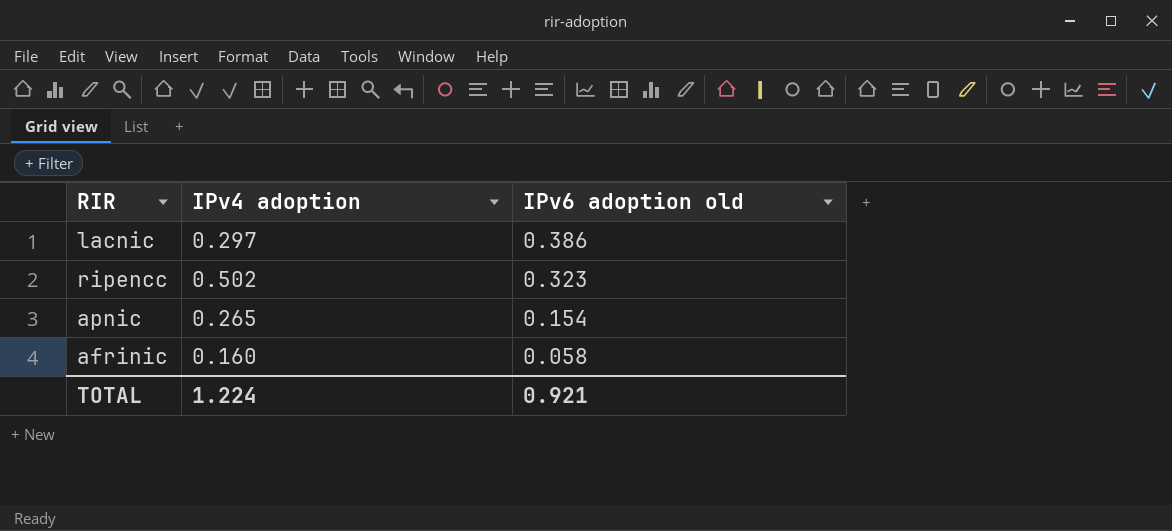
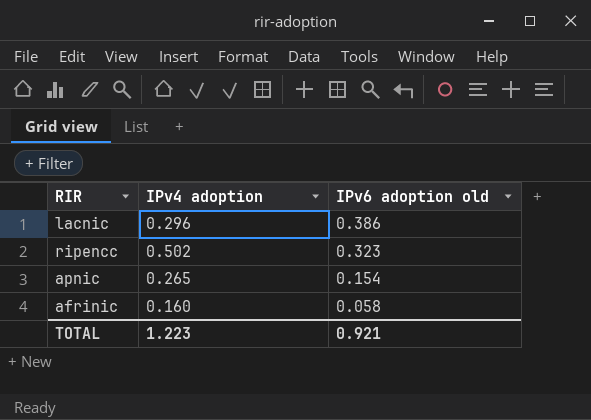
lacnic | IPv4 adoption: 0.297 -> 0.296
TOTAL | IPv4 adoption: 1.224 -> 1.223

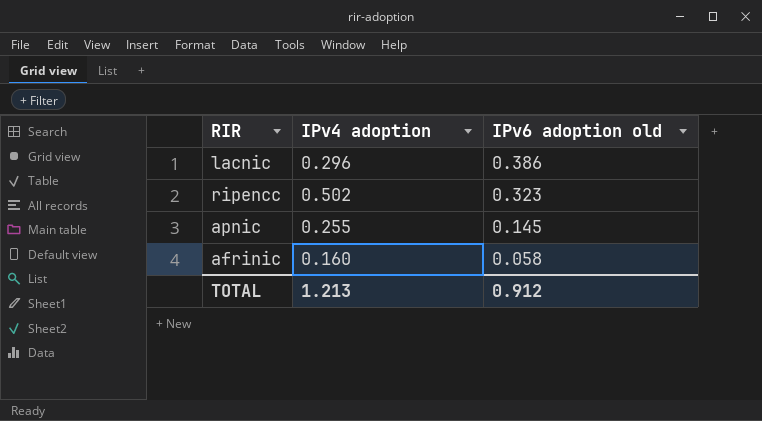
apnic | IPv4 adoption: 0.265 -> 0.255
apnic | IPv6 adoption old: 0.154 -> 0.145
TOTAL | IPv4 adoption: 1.223 -> 1.213
TOTAL | IPv6 adoption old: 0.921 -> 0.912

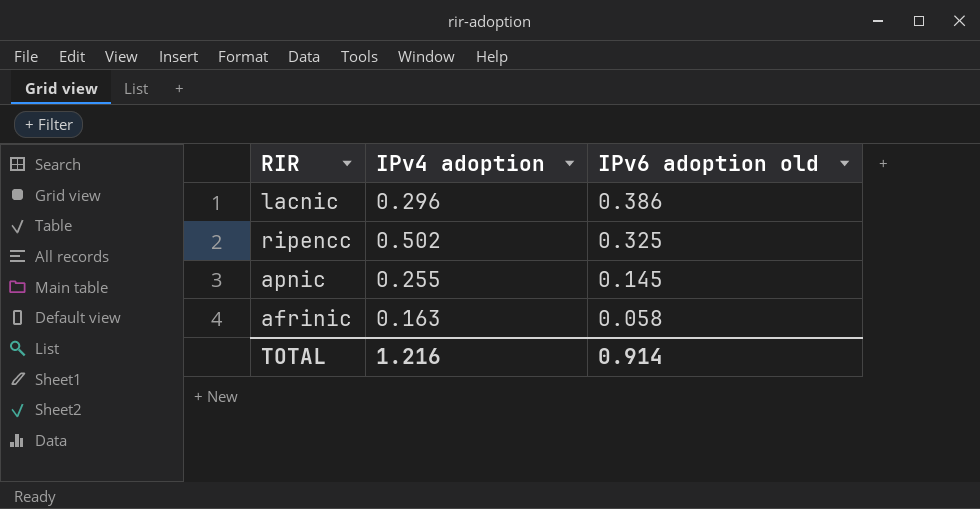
ripencc | IPv6 adoption old: 0.323 -> 0.325
afrinic | IPv4 adoption: 0.160 -> 0.163
TOTAL | IPv4 adoption: 1.213 -> 1.216
TOTAL | IPv6 adoption old: 0.912 -> 0.914

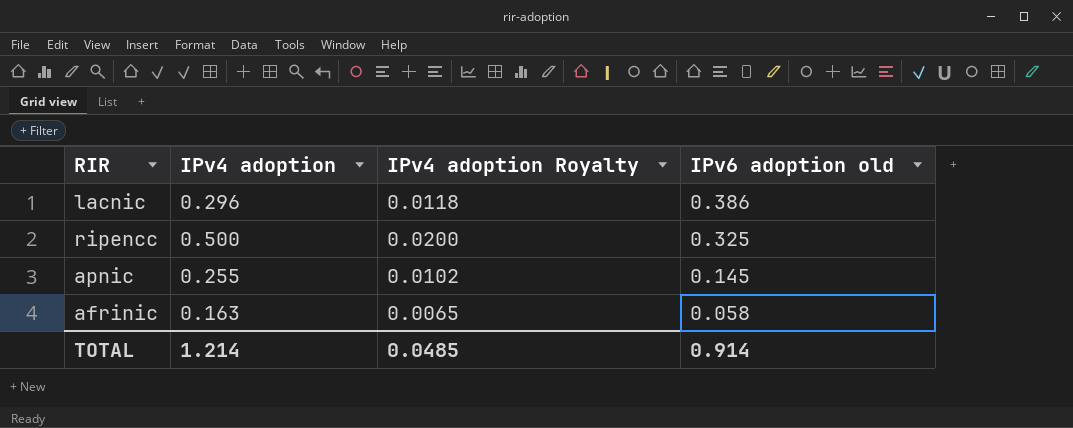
column IPv4 adoption Royalty | formula: none -> [IPv4 adoption] * 0.04
ripencc | IPv4 adoption: 0.502 -> 0.500
TOTAL | IPv4 adoption: 1.216 -> 1.214

